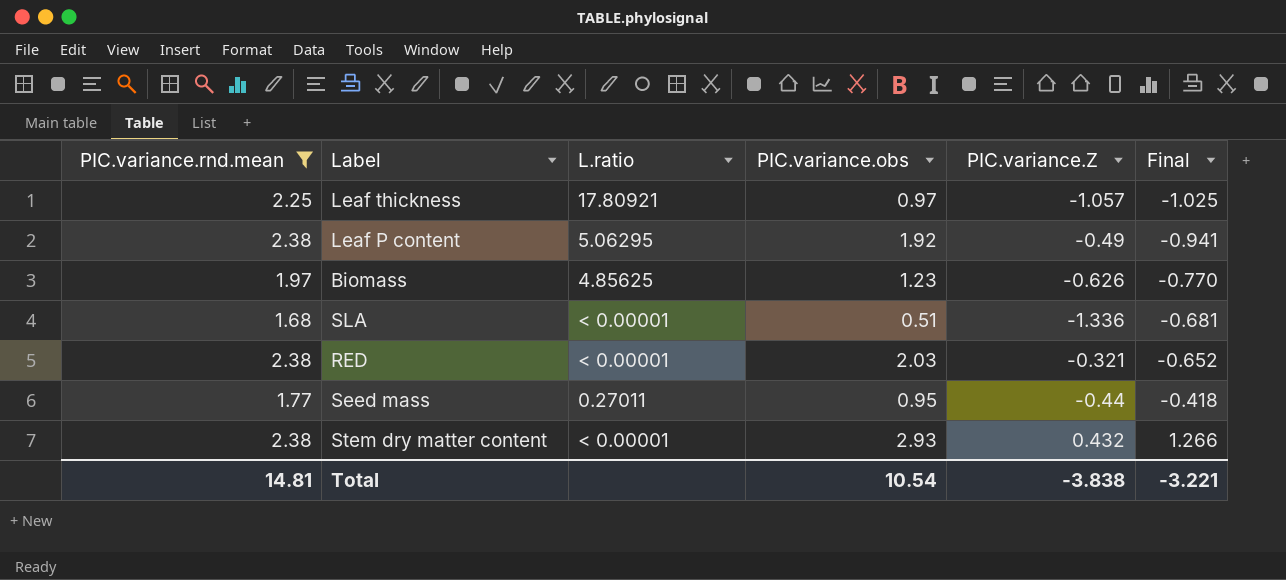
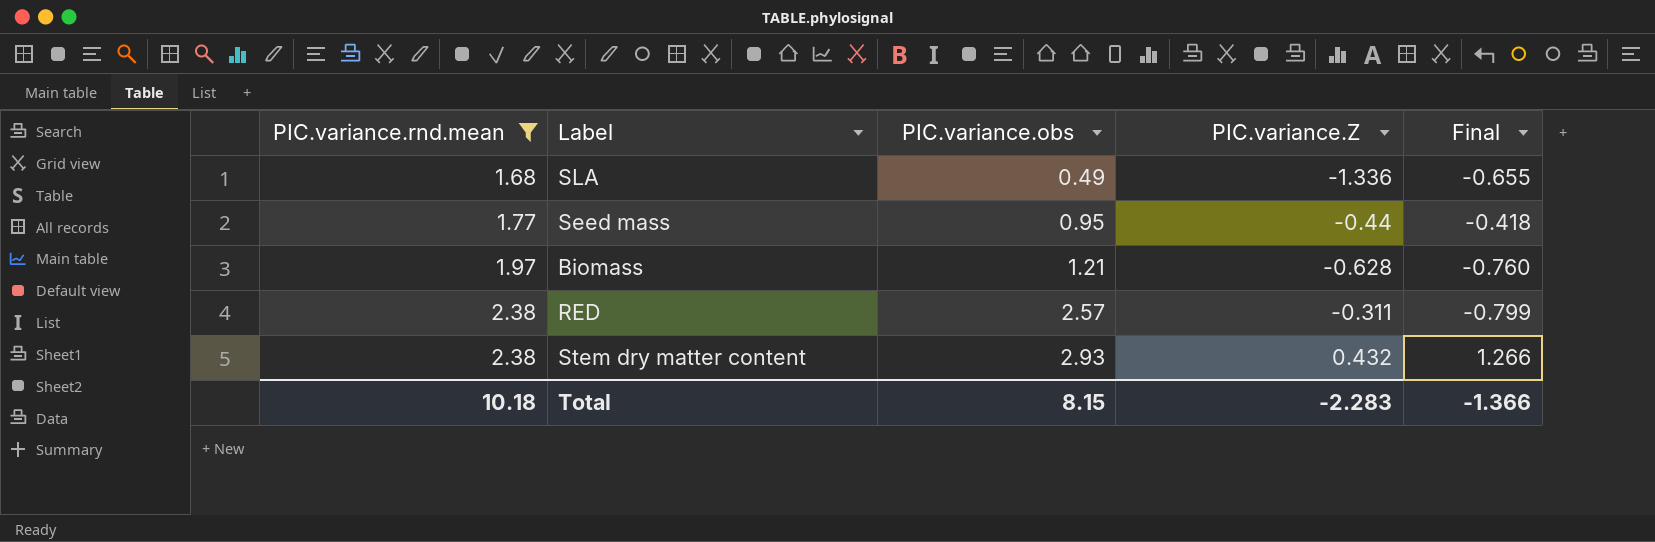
row order: Final ascending -> PIC.variance.rnd.mean ascending
column L.ratio | position: 3 -> none
row Leaf thickness: 2.25 | 17.80921 | 0.97 | -1.057 | -1.025 -> none
row Leaf P content: 2.38 | 5.06295 | 1.92 | -0.49 | -0.941 -> none
SLA | PIC.variance.obs: 0.51 -> 0.49
SLA | Final: -0.681 -> -0.655
Biomass | PIC.variance.obs: 1.23 -> 1.21
Biomass | PIC.variance.Z: -0.626 -> -0.628
Biomass | Final: -0.770 -> -0.760
RED | PIC.variance.obs: 2.03 -> 2.57
RED | PIC.variance.Z: -0.321 -> -0.311
RED | Final: -0.652 -> -0.799
Total | PIC.variance.rnd.mean: 14.81 -> 10.18
Total | PIC.variance.obs: 10.54 -> 8.15
Total | PIC.variance.Z: -3.838 -> -2.283
Total | Final: -3.221 -> -1.366

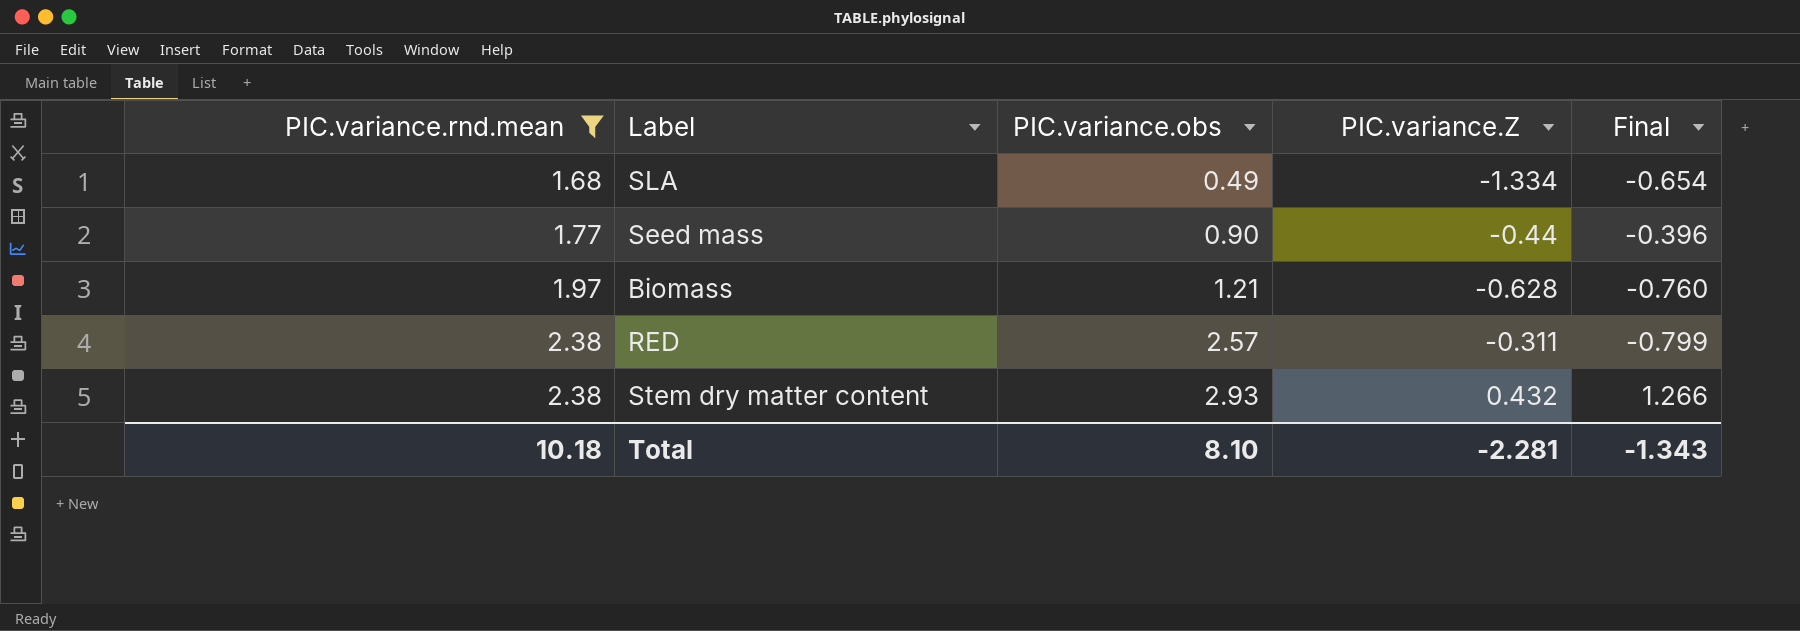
SLA | PIC.variance.Z: -1.336 -> -1.334
SLA | Final: -0.655 -> -0.654
Seed mass | PIC.variance.obs: 0.95 -> 0.90
Seed mass | Final: -0.418 -> -0.396
Total | PIC.variance.obs: 8.15 -> 8.10
Total | PIC.variance.Z: -2.283 -> -2.281
Total | Final: -1.366 -> -1.343

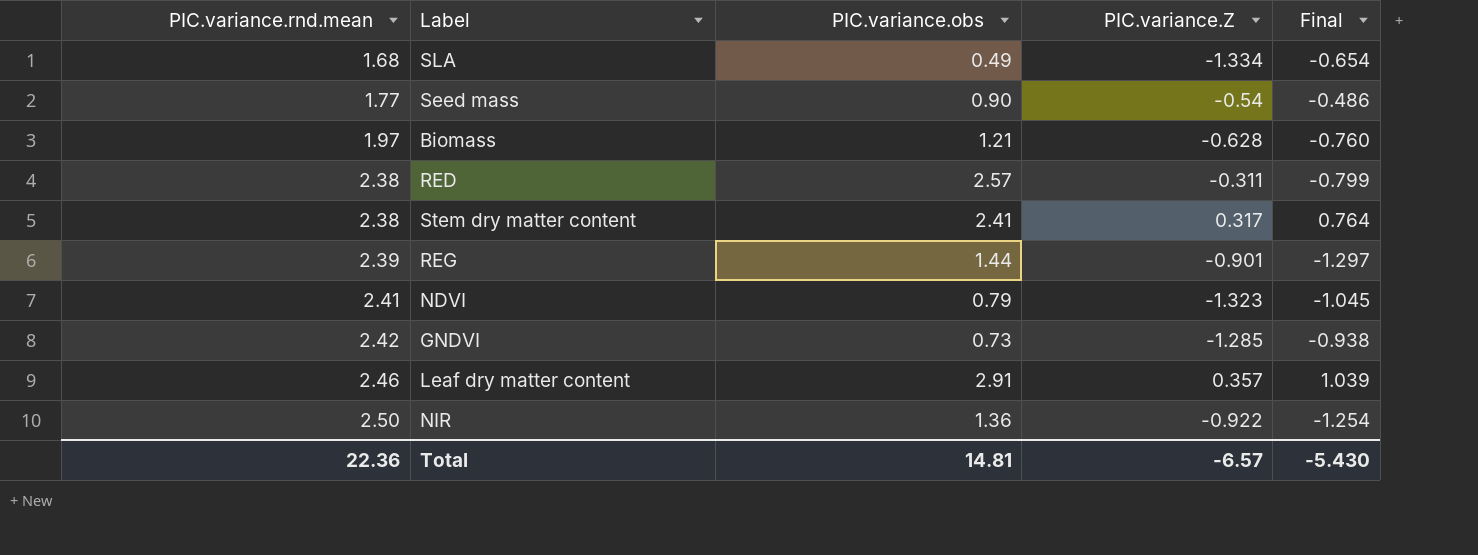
filter: PIC.variance.rnd.mean <= 2.38 -> none
Seed mass | PIC.variance.Z: -0.44 -> -0.54
Seed mass | Final: -0.396 -> -0.486
Stem dry matter content | PIC.variance.obs: 2.93 -> 2.41
Stem dry matter content | PIC.variance.Z: 0.432 -> 0.317
Stem dry matter content | Final: 1.266 -> 0.764
Total | PIC.variance.rnd.mean: 10.18 -> 22.36
Total | PIC.variance.obs: 8.10 -> 14.81
Total | PIC.variance.Z: -2.281 -> -6.57
Total | Final: -1.343 -> -5.430

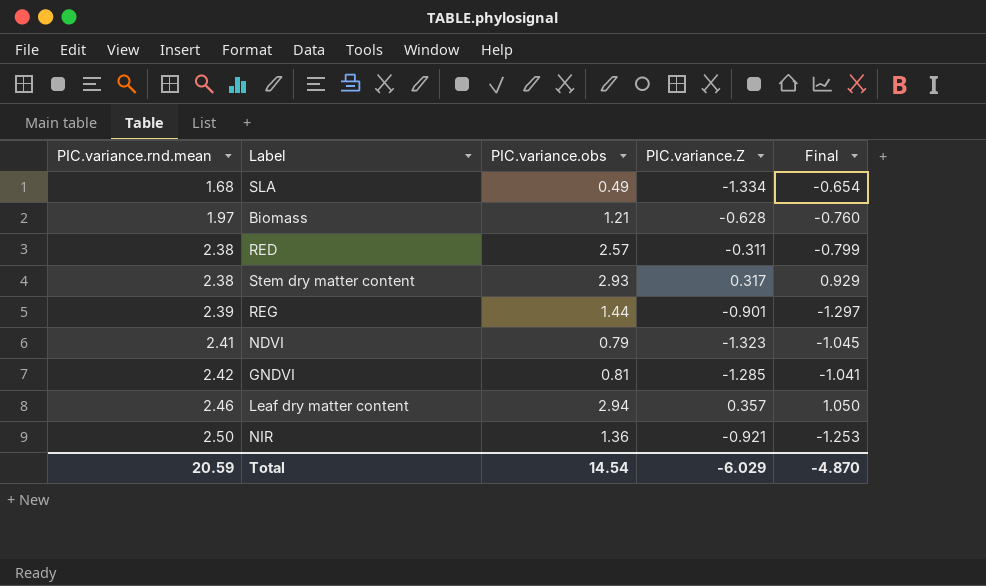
row Seed mass: 1.77 | 0.90 | -0.54 | -0.486 -> none
Stem dry matter content | PIC.variance.obs: 2.41 -> 2.93
Stem dry matter content | Final: 0.764 -> 0.929
GNDVI | PIC.variance.obs: 0.73 -> 0.81
GNDVI | Final: -0.938 -> -1.041
Leaf dry matter content | PIC.variance.obs: 2.91 -> 2.94
Leaf dry matter content | Final: 1.039 -> 1.050
NIR | PIC.variance.Z: -0.922 -> -0.921
NIR | Final: -1.254 -> -1.253
Total | PIC.variance.rnd.mean: 22.36 -> 20.59
Total | PIC.variance.obs: 14.81 -> 14.54
Total | PIC.variance.Z: -6.57 -> -6.029
Total | Final: -5.430 -> -4.870

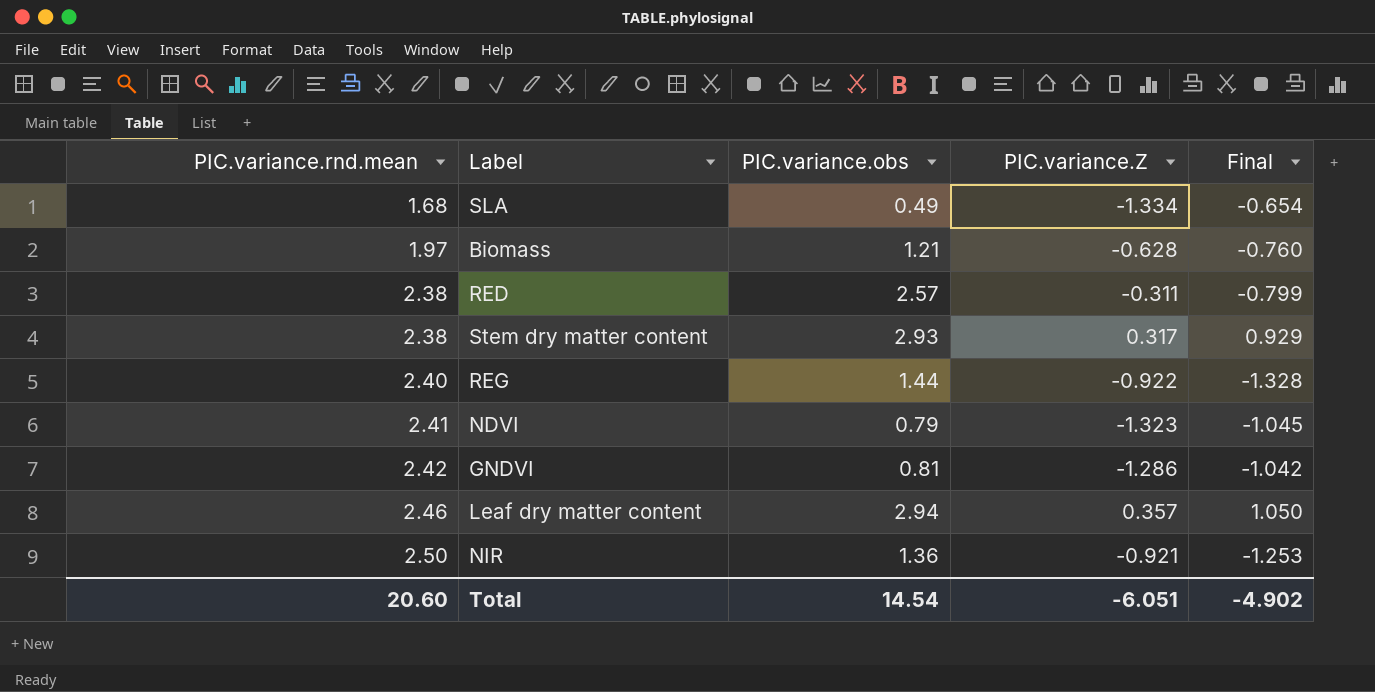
REG | PIC.variance.rnd.mean: 2.39 -> 2.40
REG | PIC.variance.Z: -0.901 -> -0.922
REG | Final: -1.297 -> -1.328
GNDVI | PIC.variance.Z: -1.285 -> -1.286
GNDVI | Final: -1.041 -> -1.042
Total | PIC.variance.rnd.mean: 20.59 -> 20.60
Total | PIC.variance.Z: -6.029 -> -6.051
Total | Final: -4.870 -> -4.902

